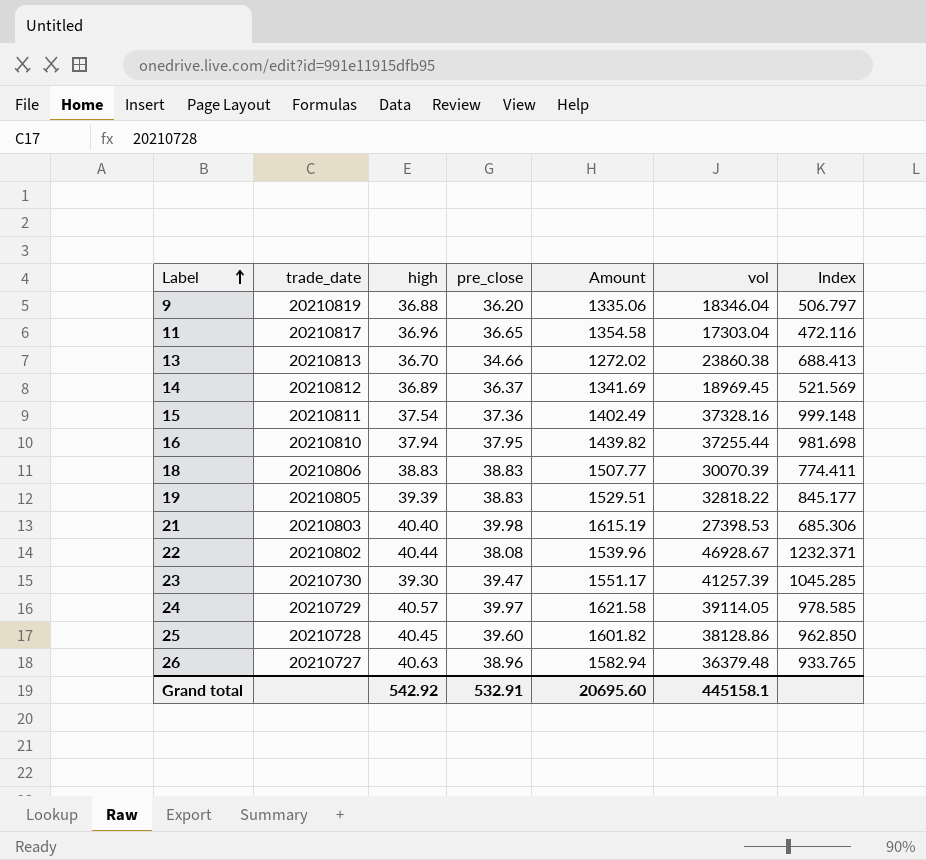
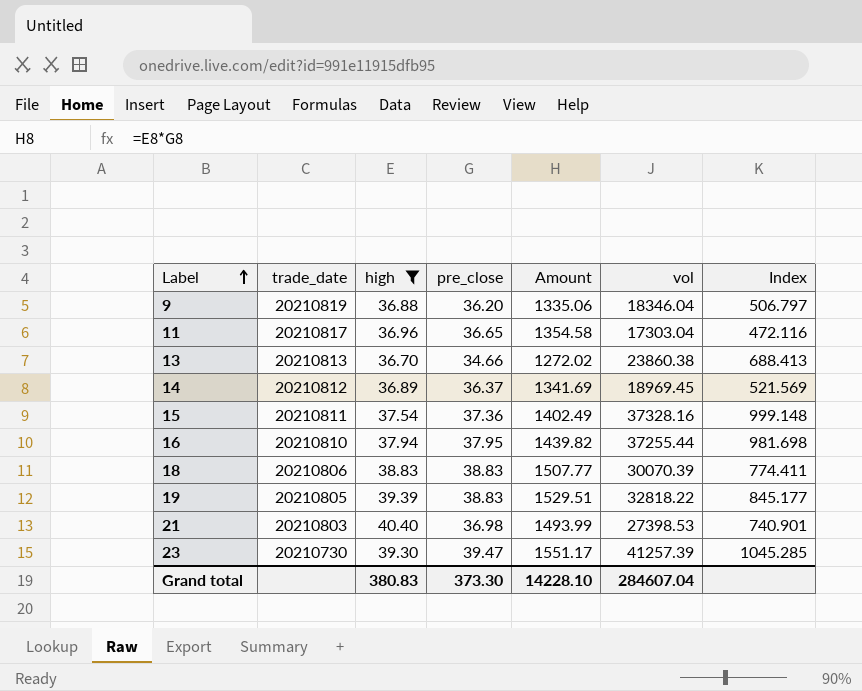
filter: none -> high <= 40.40
21 | pre_close: 39.98 -> 36.98
21 | Amount: 1615.19 -> 1493.99
21 | Index: 685.306 -> 740.901
Grand total | high: 542.92 -> 380.83
Grand total | pre_close: 532.91 -> 373.30
Grand total | Amount: 20695.60 -> 14228.10
Grand total | vol: 445158.1 -> 284607.04

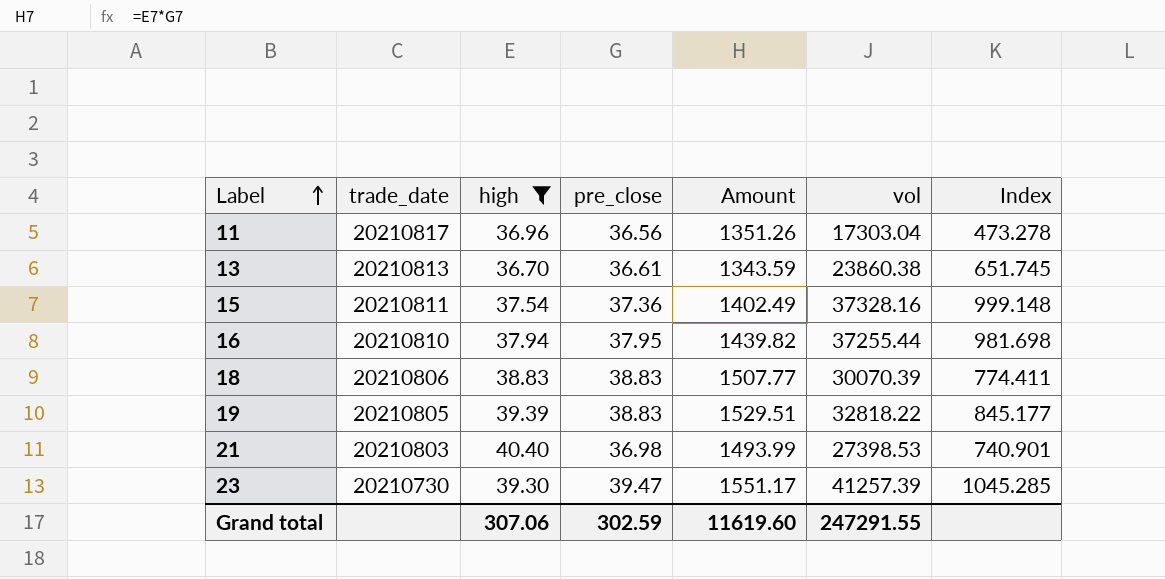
row 9: 20210819 | 36.88 | 36.20 | 1335.06 | 18346.04 | 506.797 -> none
row 14: 20210812 | 36.89 | 36.37 | 1341.69 | 18969.45 | 521.569 -> none
11 | pre_close: 36.65 -> 36.56
11 | Amount: 1354.58 -> 1351.26
11 | Index: 472.116 -> 473.278
13 | pre_close: 34.66 -> 36.61
13 | Amount: 1272.02 -> 1343.59
13 | Index: 688.413 -> 651.745
Grand total | high: 380.83 -> 307.06
Grand total | pre_close: 373.30 -> 302.59
Grand total | Amount: 14228.10 -> 11619.60
Grand total | vol: 284607.04 -> 247291.55

